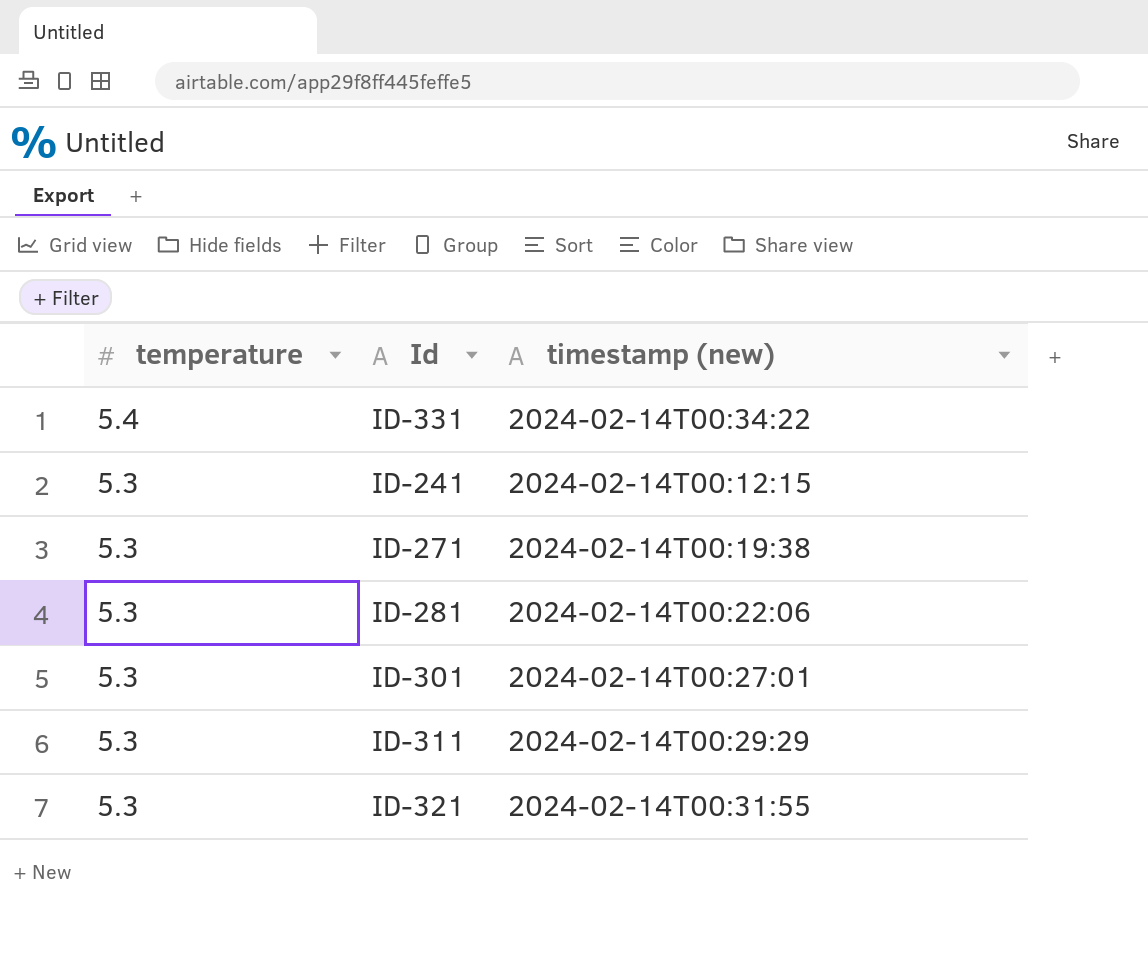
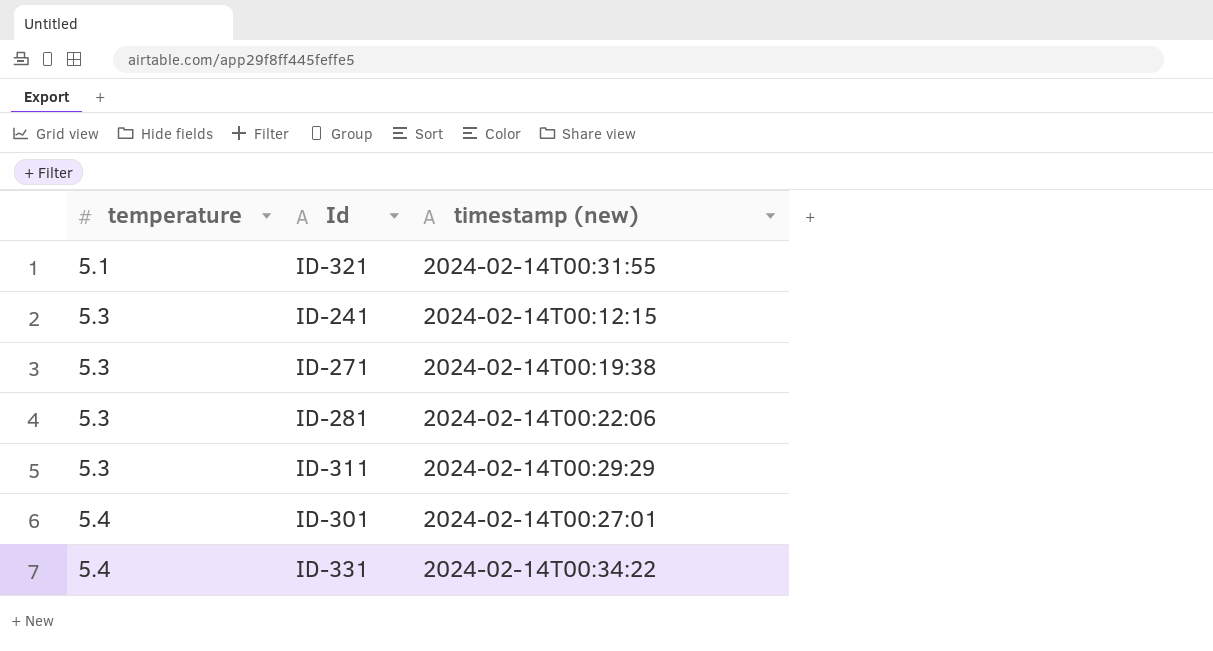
row order: temperature descending -> temperature ascending
ID-321 | temperature: 5.3 -> 5.1
ID-301 | temperature: 5.3 -> 5.4

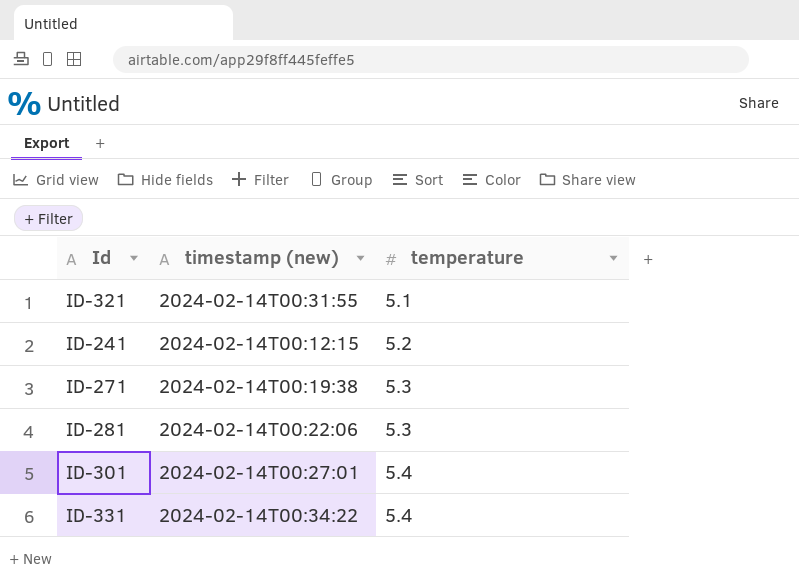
column temperature | position: 1 -> 3
row ID-311: 5.3 | 2024-02-14T00:29:29 -> none
ID-241 | temperature: 5.3 -> 5.2

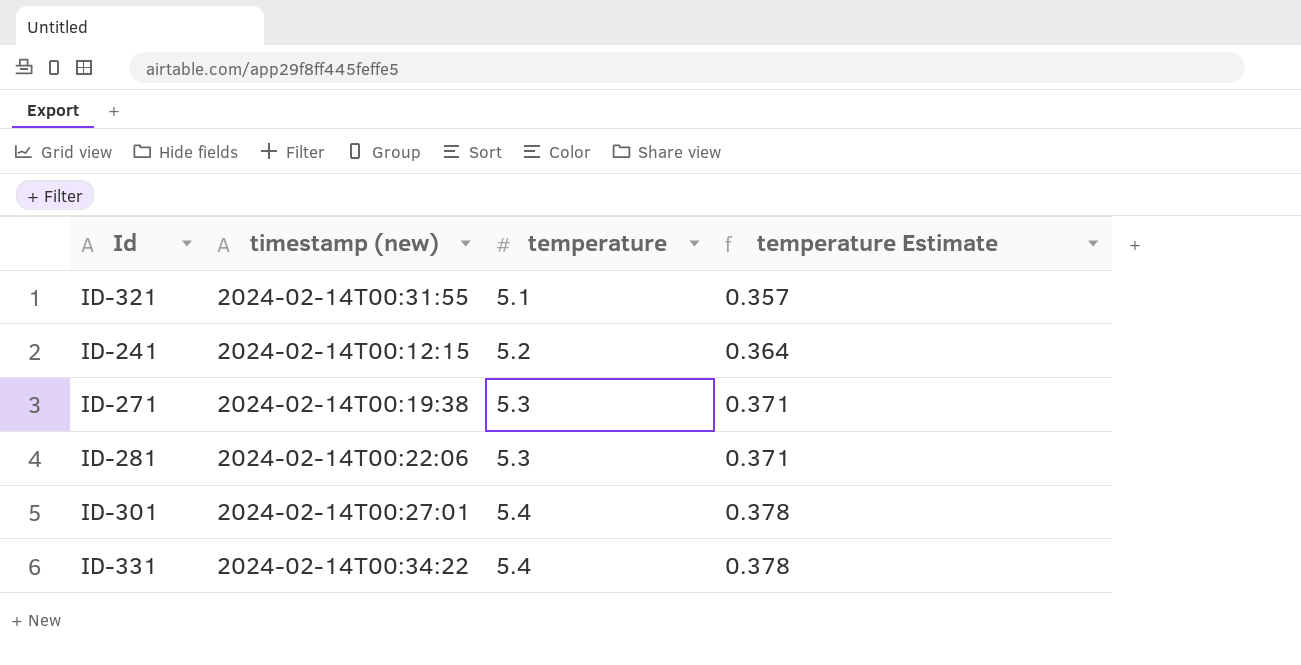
column temperature Estimate | formula: none -> [temperature] * 0.07

